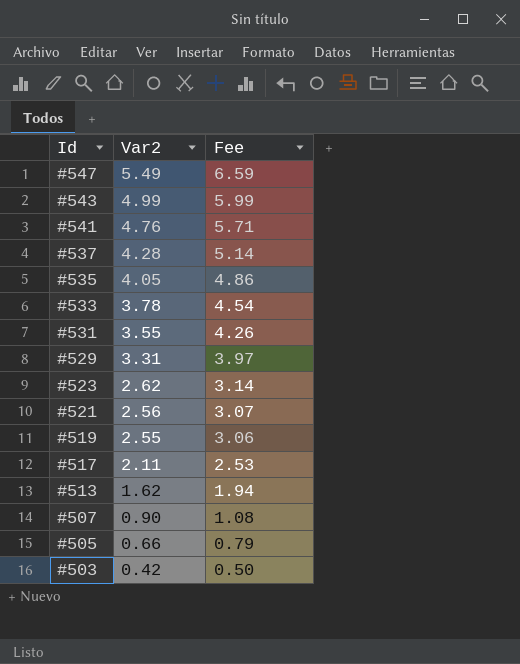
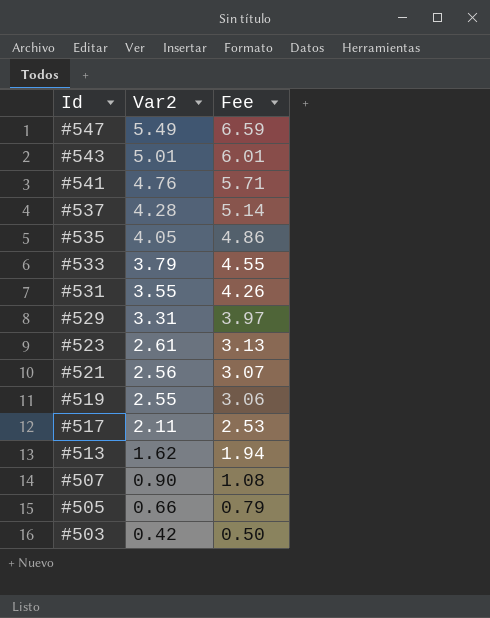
#543 | Var2: 4.99 -> 5.01
#543 | Fee: 5.99 -> 6.01
#533 | Var2: 3.78 -> 3.79
#533 | Fee: 4.54 -> 4.55
#523 | Var2: 2.62 -> 2.61
#523 | Fee: 3.14 -> 3.13

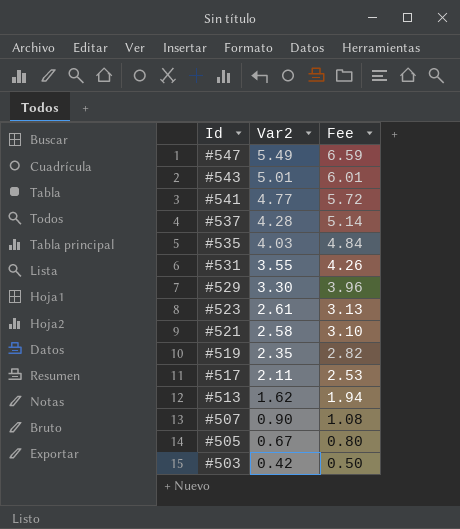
row #533: 3.79 | 4.55 -> none
#541 | Var2: 4.76 -> 4.77
#541 | Fee: 5.71 -> 5.72
#535 | Var2: 4.05 -> 4.03
#535 | Fee: 4.86 -> 4.84
#529 | Var2: 3.31 -> 3.30
#529 | Fee: 3.97 -> 3.96
#521 | Var2: 2.56 -> 2.58
#521 | Fee: 3.07 -> 3.10
#519 | Var2: 2.55 -> 2.35
#519 | Fee: 3.06 -> 2.82
#505 | Var2: 0.66 -> 0.67
#505 | Fee: 0.79 -> 0.80

